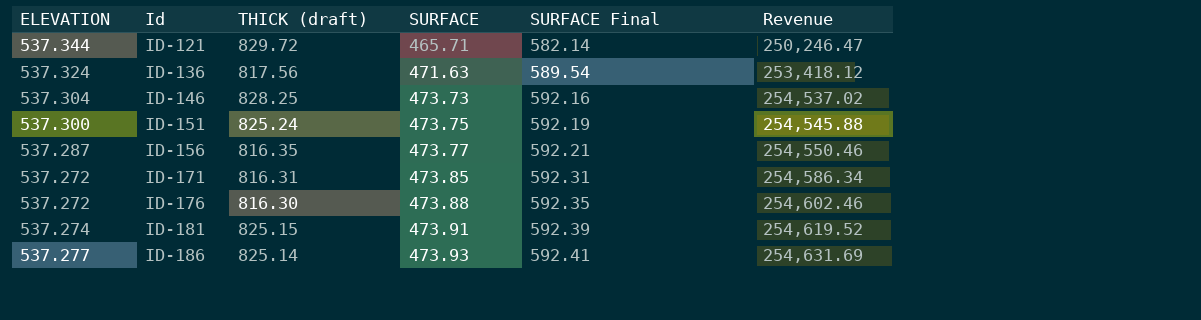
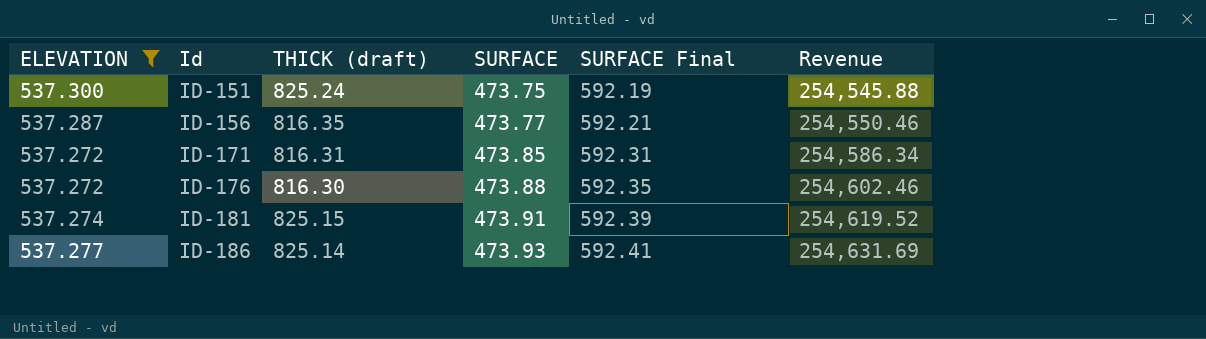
filter: none -> ELEVATION <= 537.300

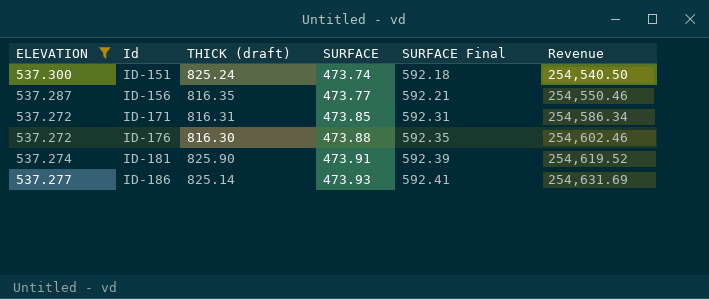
ID-151 | SURFACE: 473.75 -> 473.74
ID-151 | SURFACE Final: 592.19 -> 592.18
ID-151 | Revenue: 254,545.88 -> 254,540.50
ID-181 | THICK (draft): 825.15 -> 825.90

